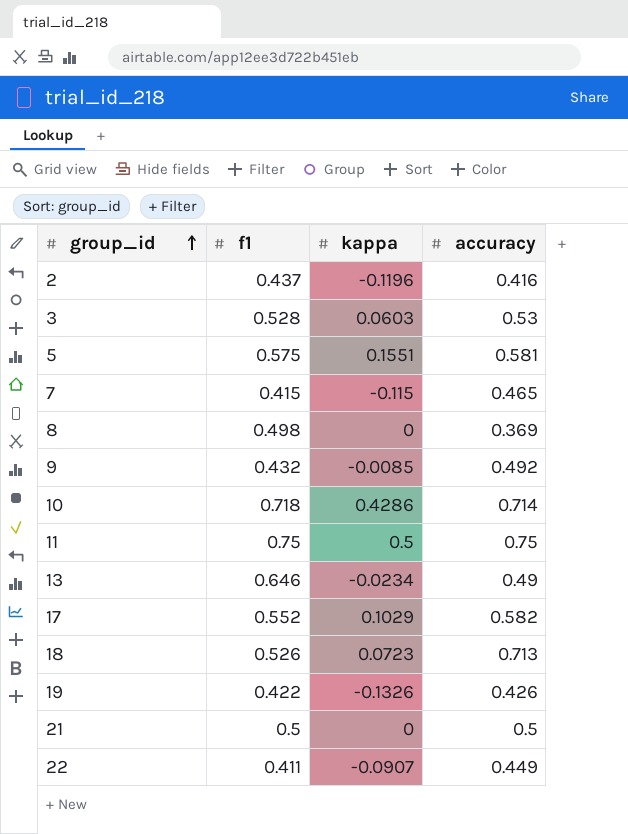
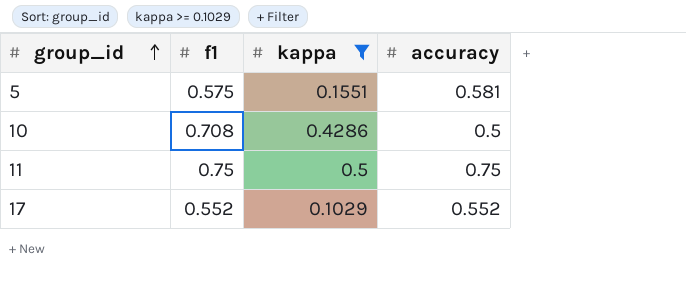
filter: none -> kappa >= 0.1029
10 | f1: 0.718 -> 0.708
10 | accuracy: 0.714 -> 0.5
17 | accuracy: 0.582 -> 0.552

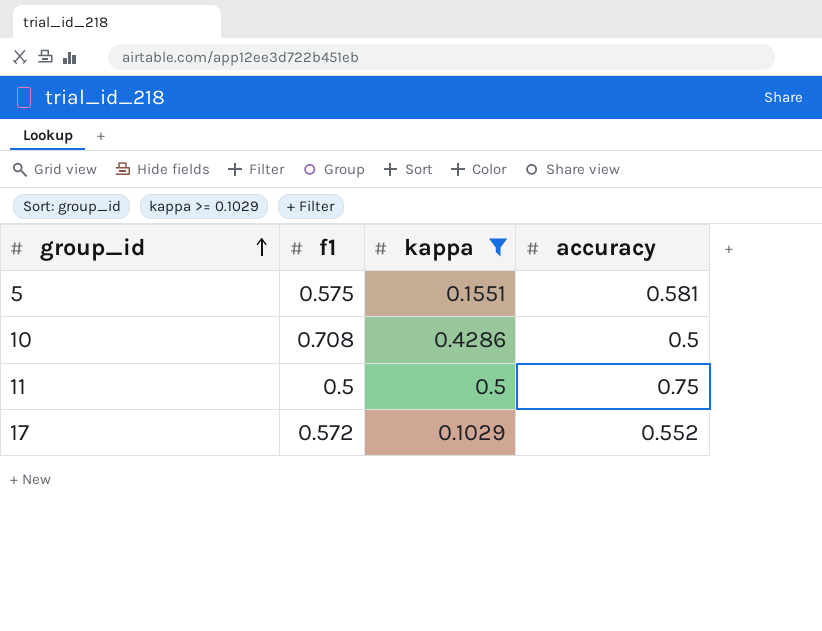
11 | f1: 0.75 -> 0.5
17 | f1: 0.552 -> 0.572

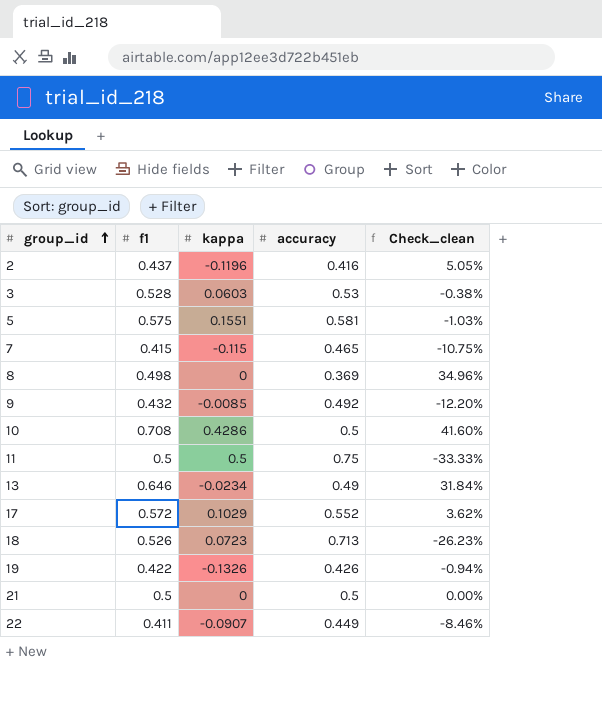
filter: kappa >= 0.1029 -> none
column Check_clean | formula: none -> ([f1] - [accuracy]) / [accuracy]

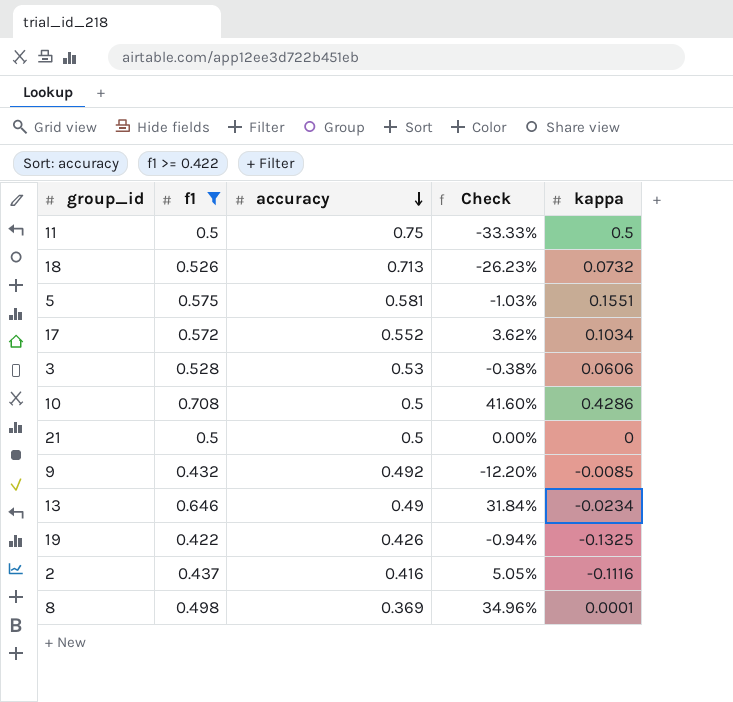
filter: none -> f1 >= 0.422
row order: group_id ascending -> accuracy descending
column name: Check_clean -> Check
column kappa | position: 3 -> 5
18 | kappa: 0.0723 -> 0.0732
17 | kappa: 0.1029 -> 0.1034
3 | kappa: 0.0603 -> 0.0606
19 | kappa: -0.1326 -> -0.1325
2 | kappa: -0.1196 -> -0.1116
8 | kappa: 0 -> 0.0001

